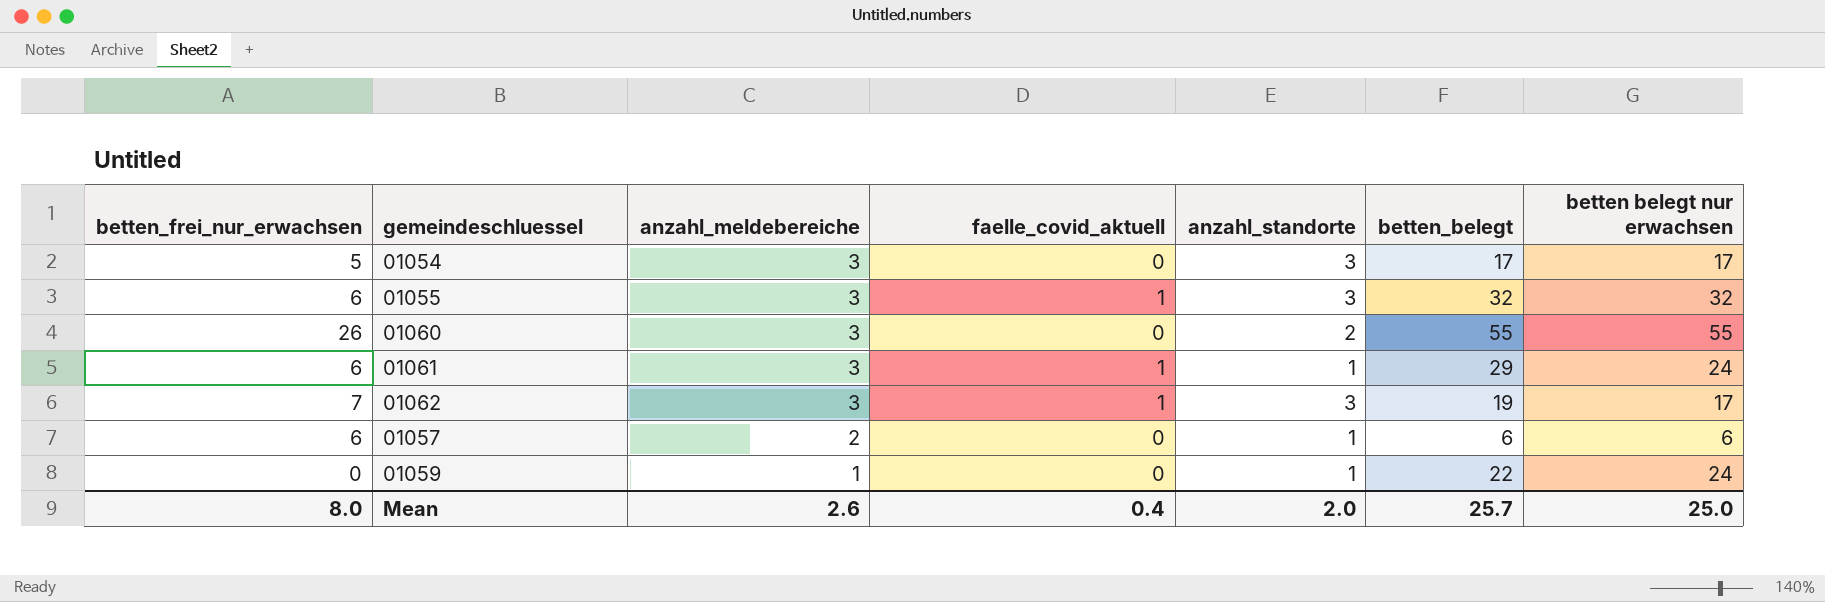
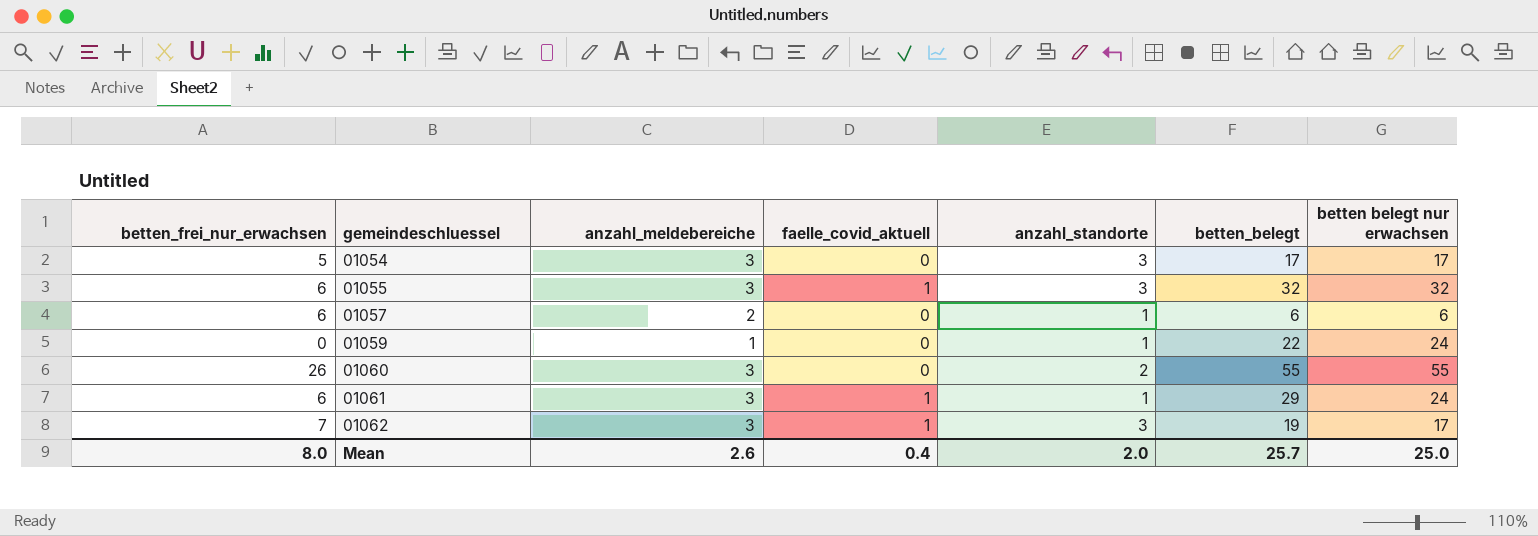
row order: anzahl_meldebereiche descending -> gemeindeschluessel ascending

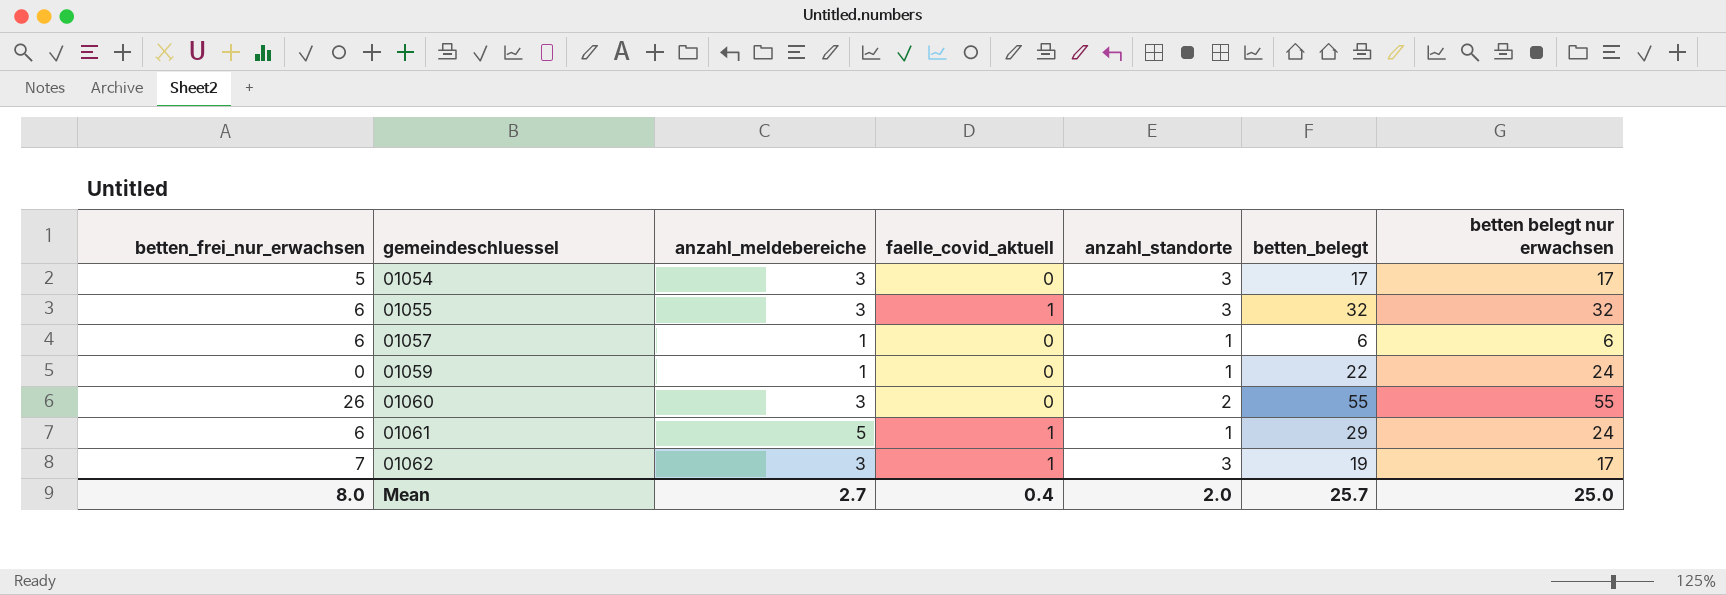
01057 | anzahl_meldebereiche: 2 -> 1
01061 | anzahl_meldebereiche: 3 -> 5
Mean | anzahl_meldebereiche: 2.6 -> 2.7

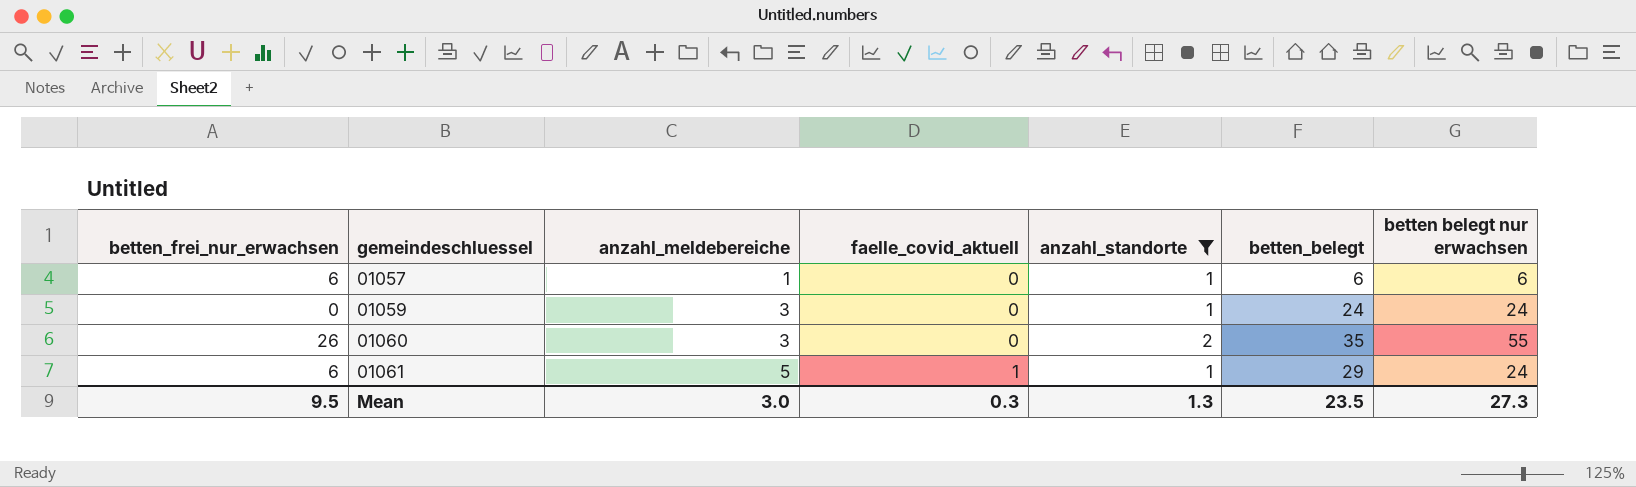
filter: none -> anzahl_standorte != 3
01059 | anzahl_meldebereiche: 1 -> 3
01059 | betten_belegt: 22 -> 24
01060 | betten_belegt: 55 -> 35
Mean | betten_frei_nur_erwachsen: 8.0 -> 9.5
Mean | anzahl_meldebereiche: 2.7 -> 3.0
Mean | faelle_covid_aktuell: 0.4 -> 0.3
Mean | anzahl_standorte: 2.0 -> 1.3
Mean | betten_belegt: 25.7 -> 23.5
Mean | betten belegt nur erwachsen: 25.0 -> 27.3

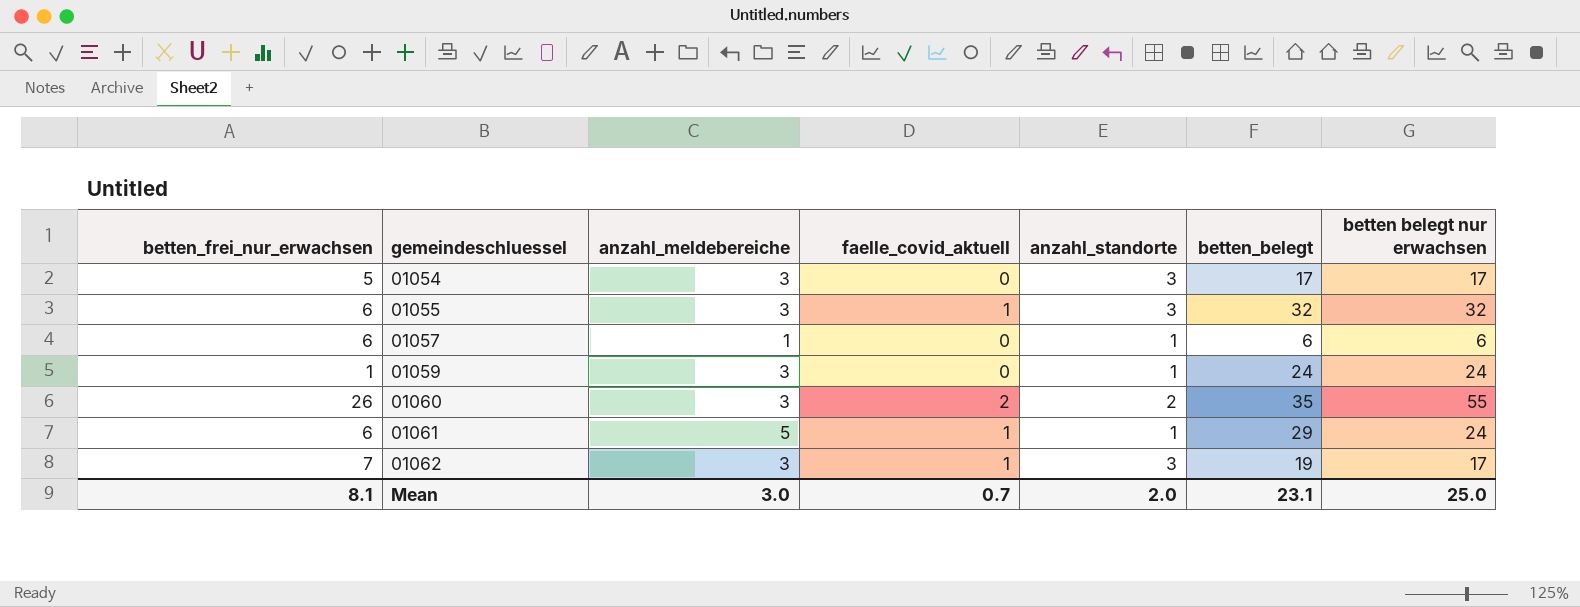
filter: anzahl_standorte != 3 -> none
01059 | betten_frei_nur_erwachsen: 0 -> 1
01060 | faelle_covid_aktuell: 0 -> 2
Mean | betten_frei_nur_erwachsen: 9.5 -> 8.1
Mean | faelle_covid_aktuell: 0.3 -> 0.7
Mean | anzahl_standorte: 1.3 -> 2.0
Mean | betten_belegt: 23.5 -> 23.1
Mean | betten belegt nur erwachsen: 27.3 -> 25.0

